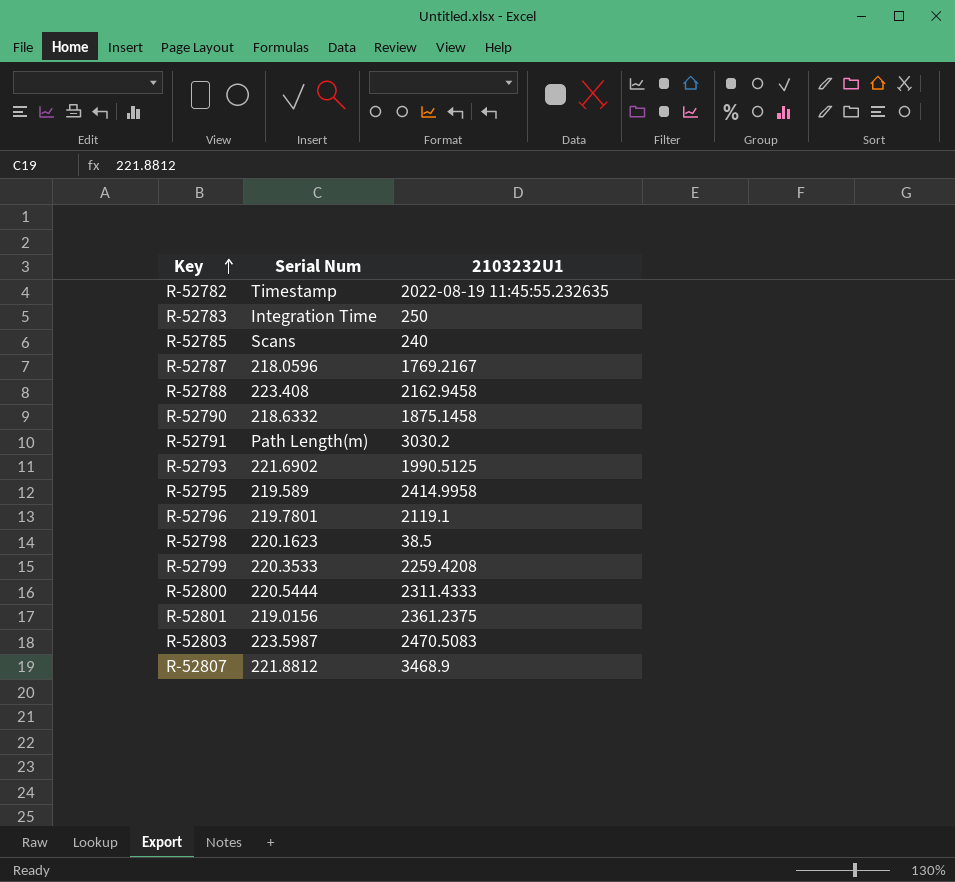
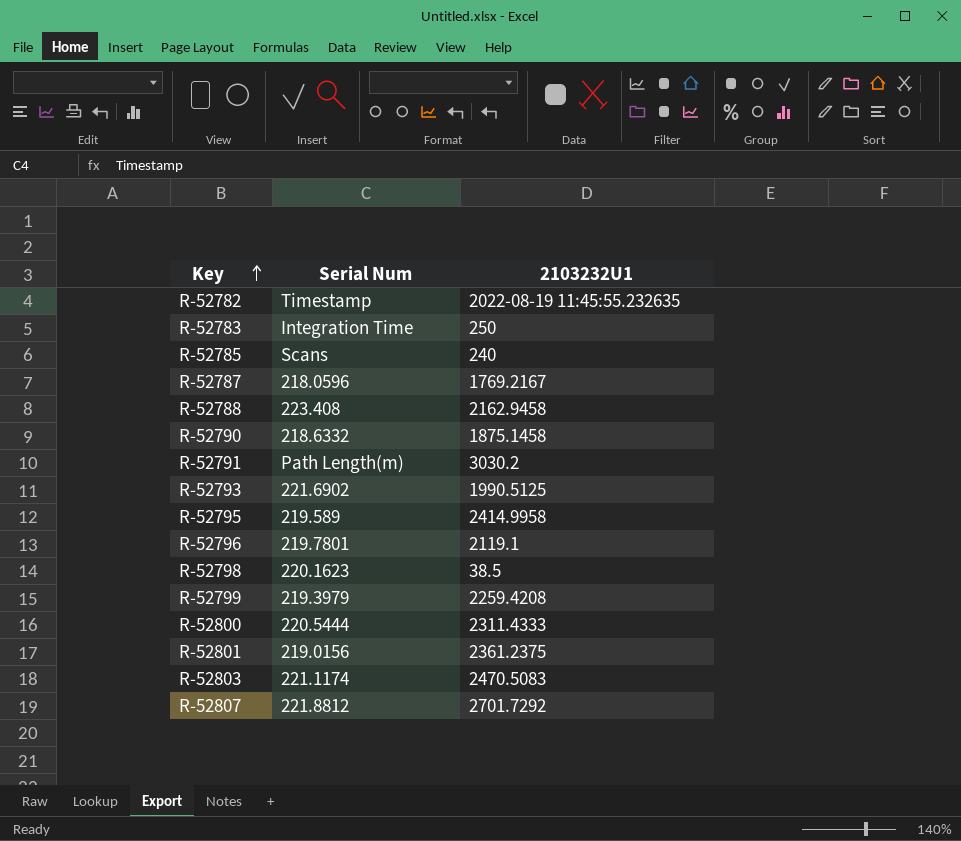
R-52799 | Serial Num: 220.3533 -> 219.3979
R-52803 | Serial Num: 223.5987 -> 221.1174
R-52807 | 2103232U1: 3468.9 -> 2701.7292

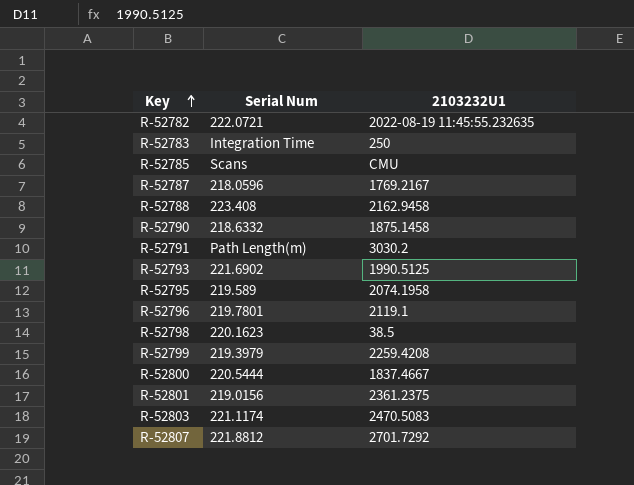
R-52782 | Serial Num: Timestamp -> 222.0721
R-52785 | 2103232U1: 240 -> CMU
R-52795 | 2103232U1: 2414.9958 -> 2074.1958
R-52800 | 2103232U1: 2311.4333 -> 1837.4667

